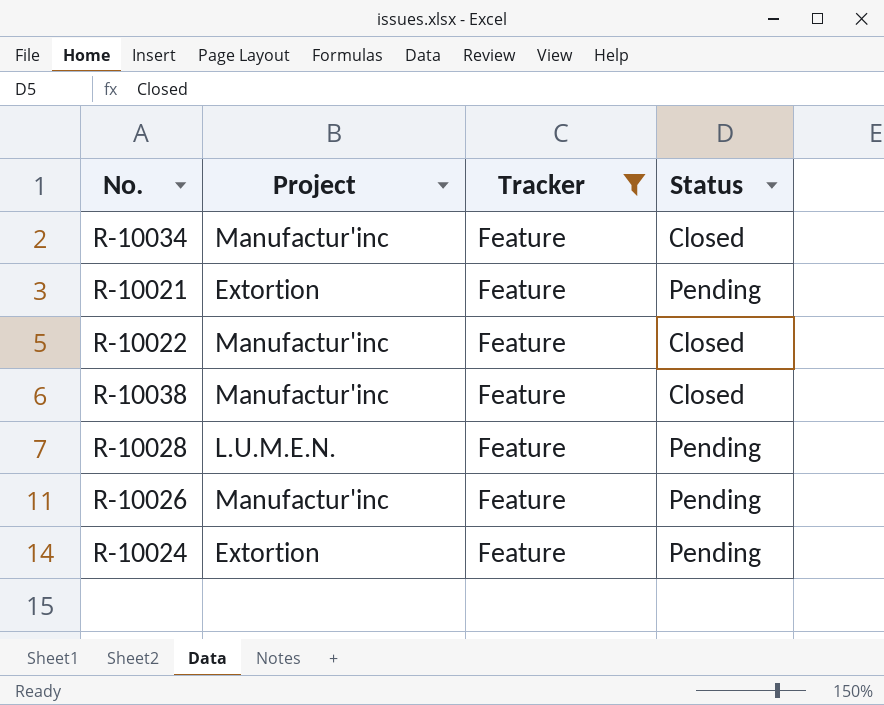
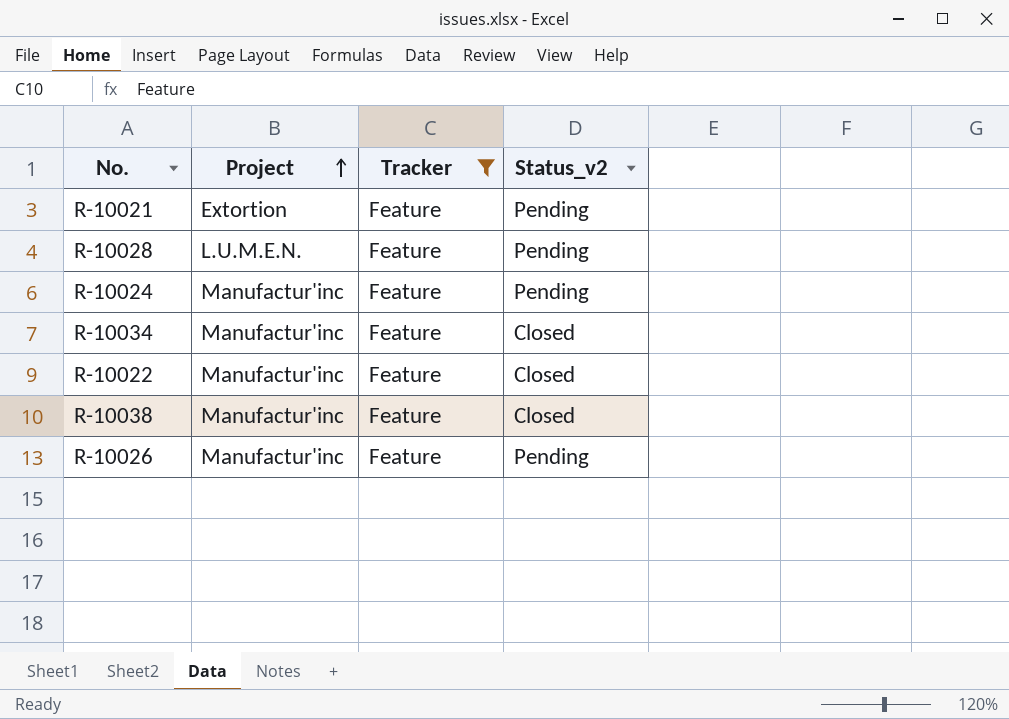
row order: none -> Project ascending
column name: Status -> Status_v2
R-10024 | Project: Extortion -> Manufactur'inc

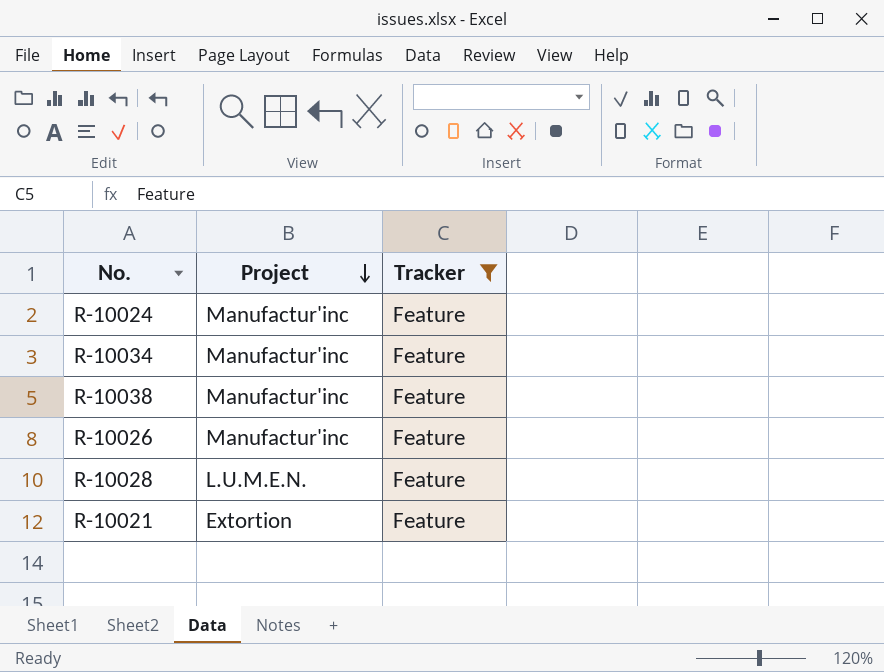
row order: Project ascending -> Project descending
column Status_v2 | position: 4 -> none
row R-10022: Manufactur'inc | Feature | Closed -> none

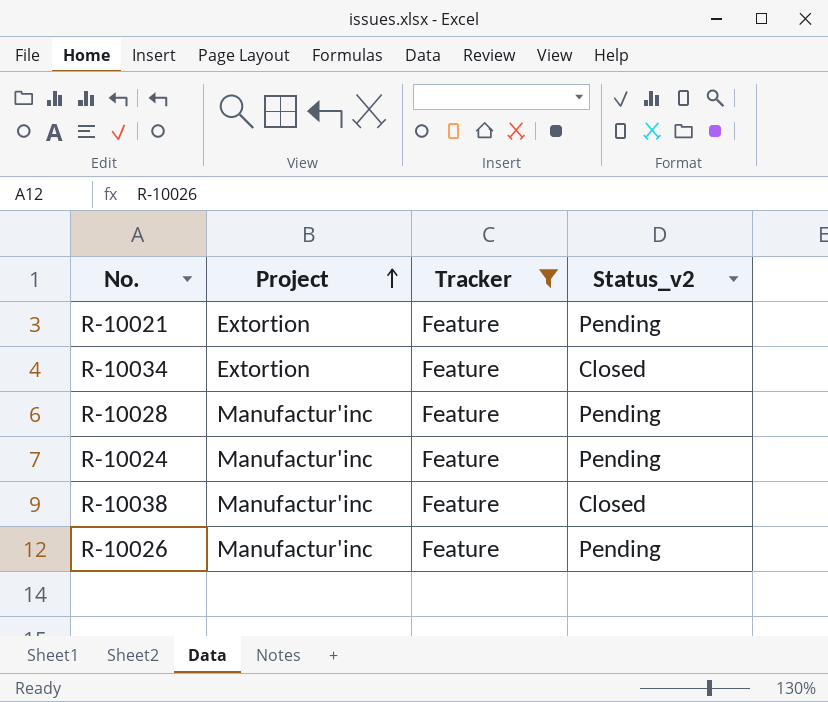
row order: Project descending -> Project ascending
column Status_v2 | position: none -> 4
R-10034 | Project: Manufactur'inc -> Extortion
R-10028 | Project: L.U.M.E.N. -> Manufactur'inc

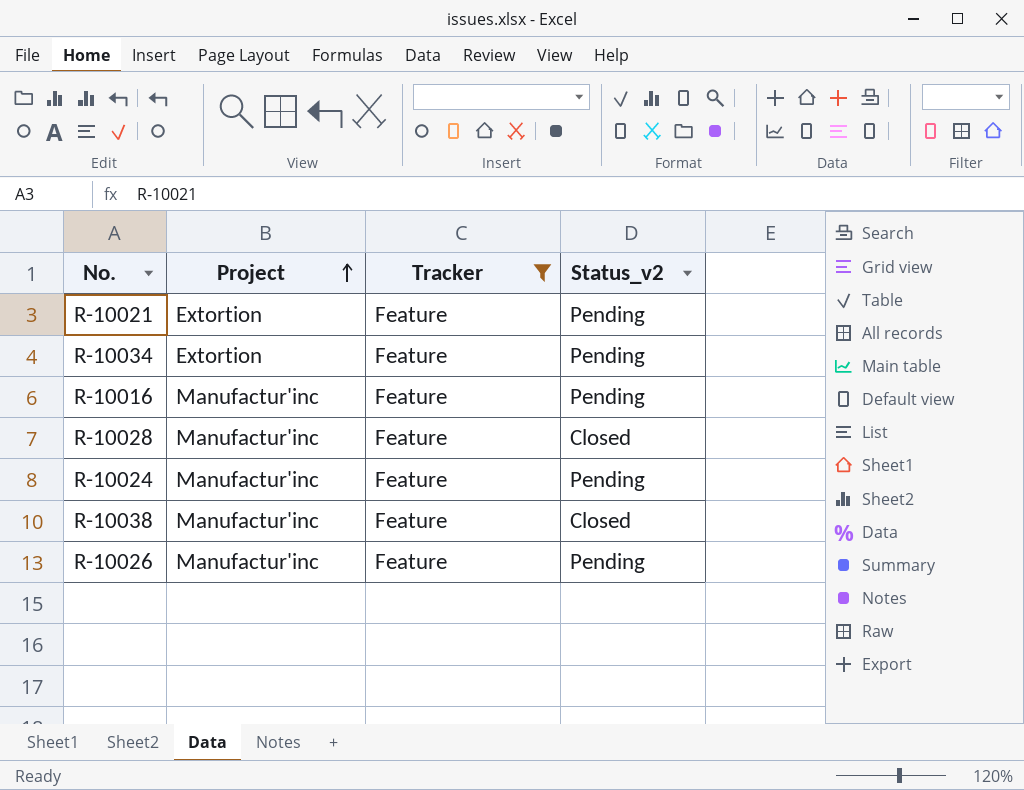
R-10034 | Status_v2: Closed -> Pending
row R-10016: none -> Manufactur'inc | Feature | Pending
R-10028 | Status_v2: Pending -> Closed

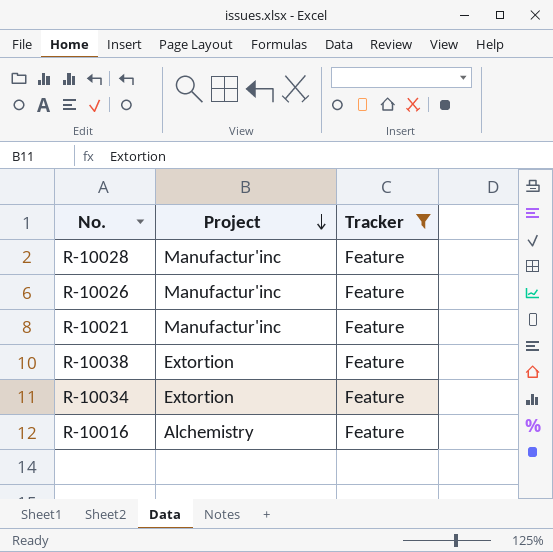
row order: Project ascending -> Project descending
column Status_v2 | position: 4 -> none
row R-10024: Manufactur'inc | Feature | Pending -> none
R-10021 | Project: Extortion -> Manufactur'inc
R-10038 | Project: Manufactur'inc -> Extortion
R-10016 | Project: Manufactur'inc -> Alchemistry

